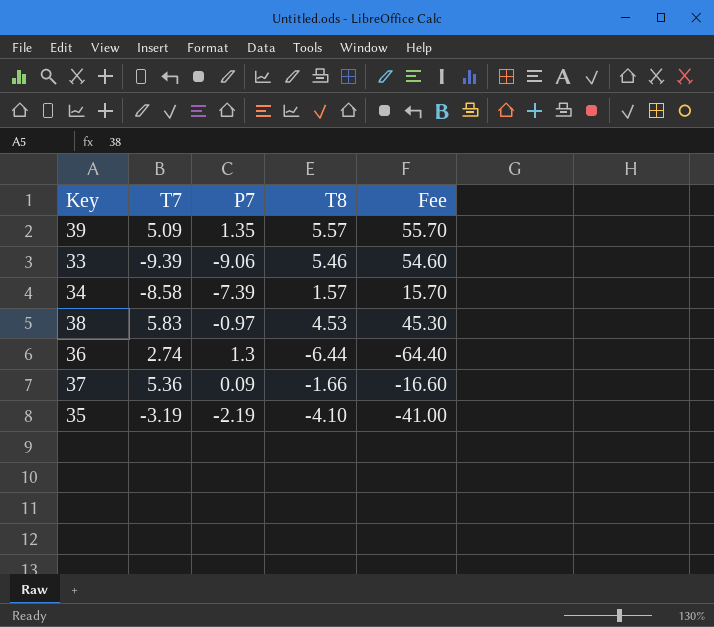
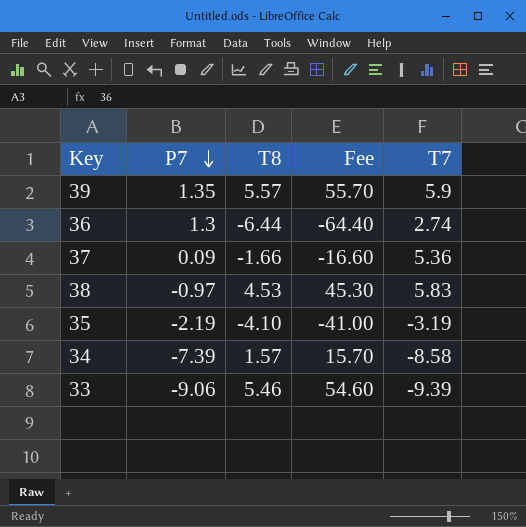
row order: none -> P7 descending
column T7 | position: 2 -> 5
39 | T7: 5.09 -> 5.9

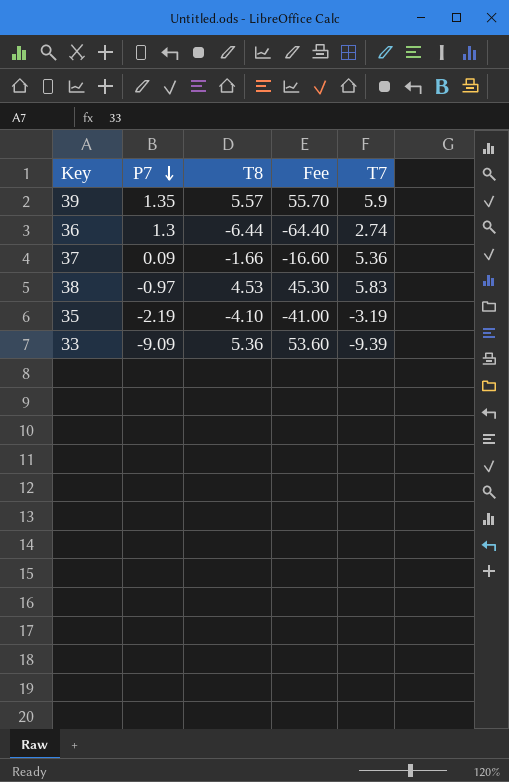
row 34: -7.39 | 1.57 | 15.70 | -8.58 -> none
33 | P7: -9.06 -> -9.09
33 | T8: 5.46 -> 5.36
33 | Fee: 54.60 -> 53.60

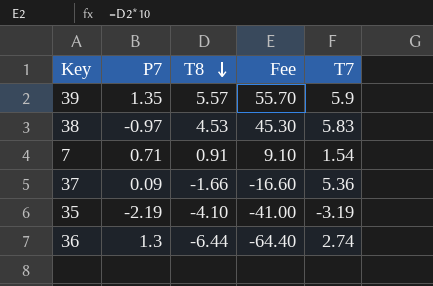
row order: P7 descending -> T8 descending
row 33: -9.09 | 5.36 | 53.60 | -9.39 -> none
row 7: none -> 0.71 | 0.91 | 9.10 | 1.54

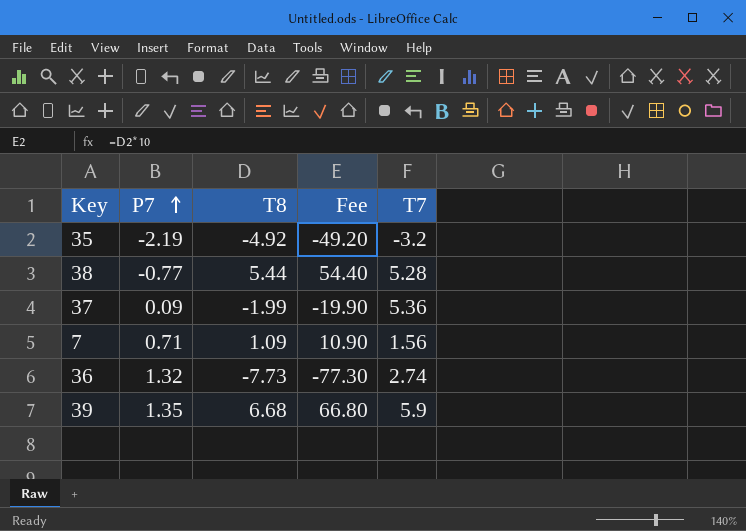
row order: T8 descending -> P7 ascending
35 | T8: -4.10 -> -4.92
35 | Fee: -41.00 -> -49.20
35 | T7: -3.19 -> -3.2
38 | P7: -0.97 -> -0.77
38 | T8: 4.53 -> 5.44
38 | Fee: 45.30 -> 54.40
38 | T7: 5.83 -> 5.28
37 | T8: -1.66 -> -1.99
37 | Fee: -16.60 -> -19.90
7 | T8: 0.91 -> 1.09
7 | Fee: 9.10 -> 10.90
7 | T7: 1.54 -> 1.56
36 | P7: 1.3 -> 1.32
36 | T8: -6.44 -> -7.73
36 | Fee: -64.40 -> -77.30
39 | T8: 5.57 -> 6.68
39 | Fee: 55.70 -> 66.80

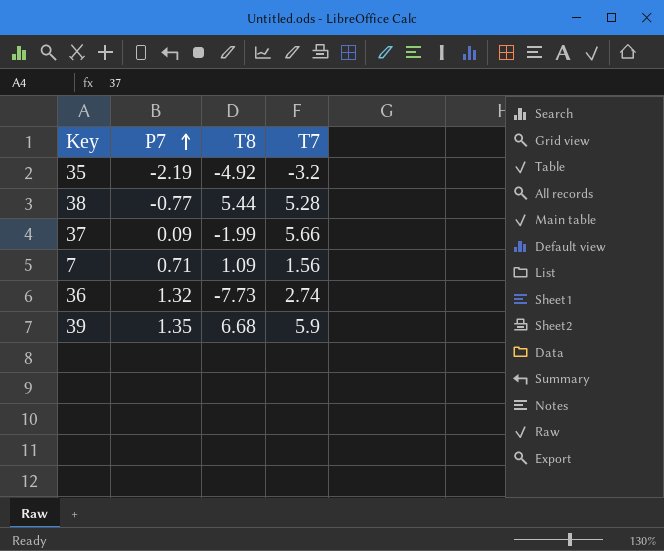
column Fee | formula: [T8] * 10 -> none
37 | T7: 5.36 -> 5.66

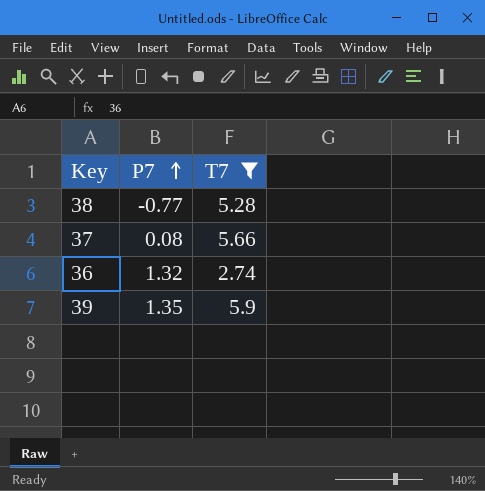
filter: none -> T7 >= 2.74
column T8 | position: 3 -> none
37 | P7: 0.09 -> 0.08

